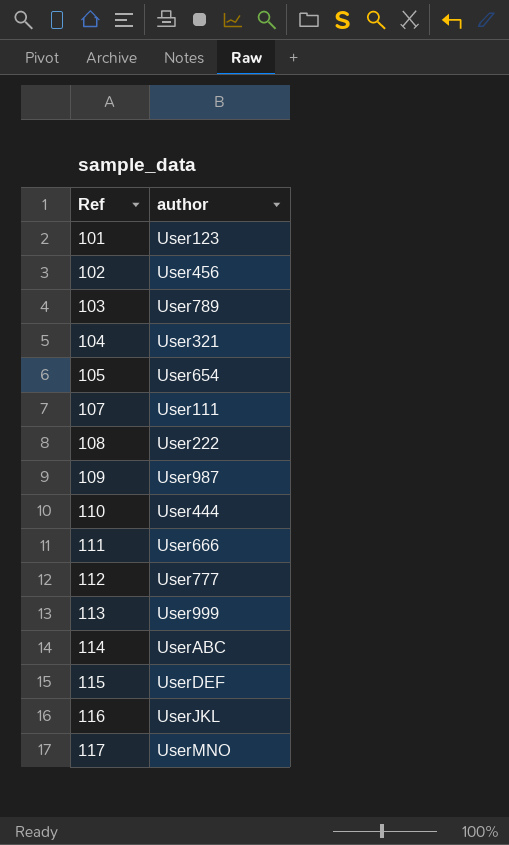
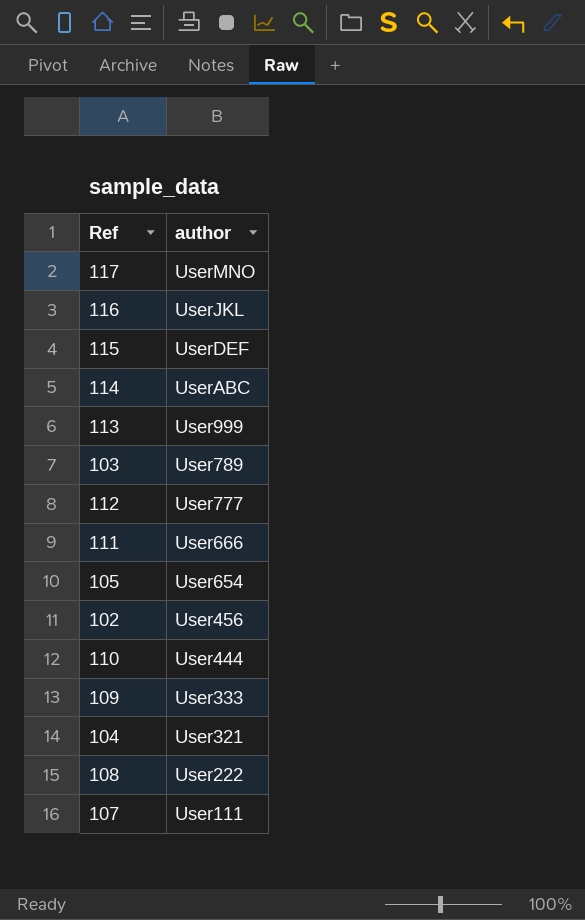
row order: Ref ascending -> author descending
row 101: User123 -> none
109 | author: User987 -> User333

